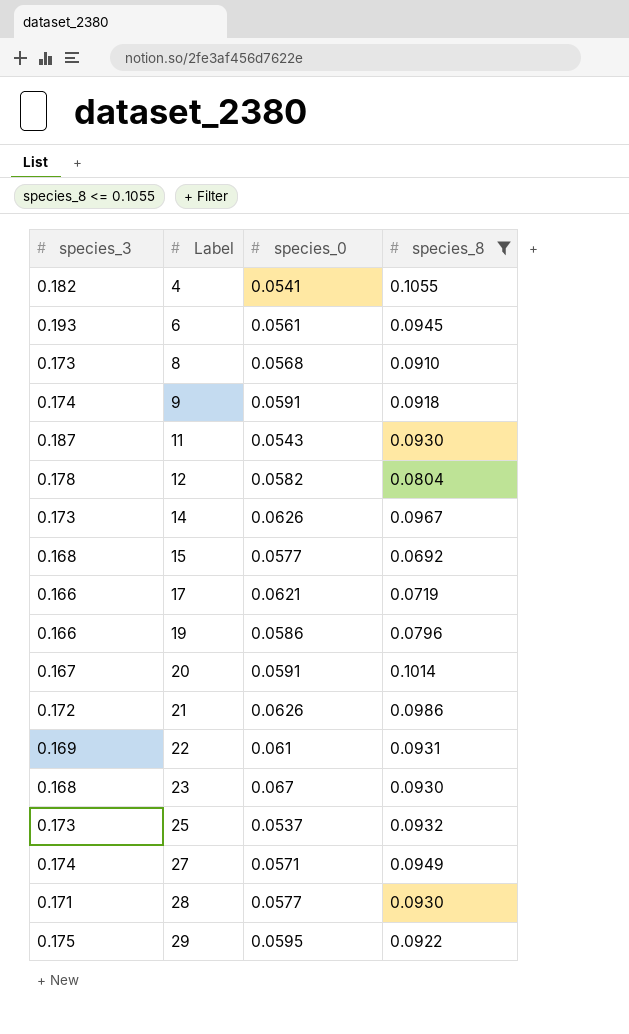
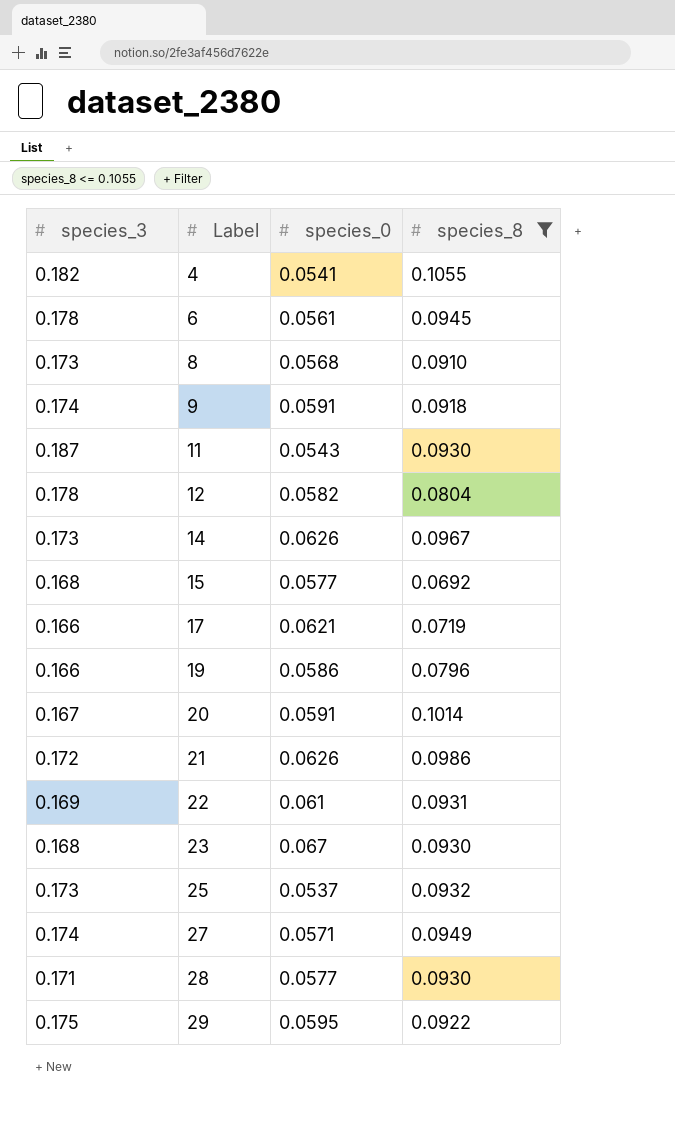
6 | species_3: 0.193 -> 0.178

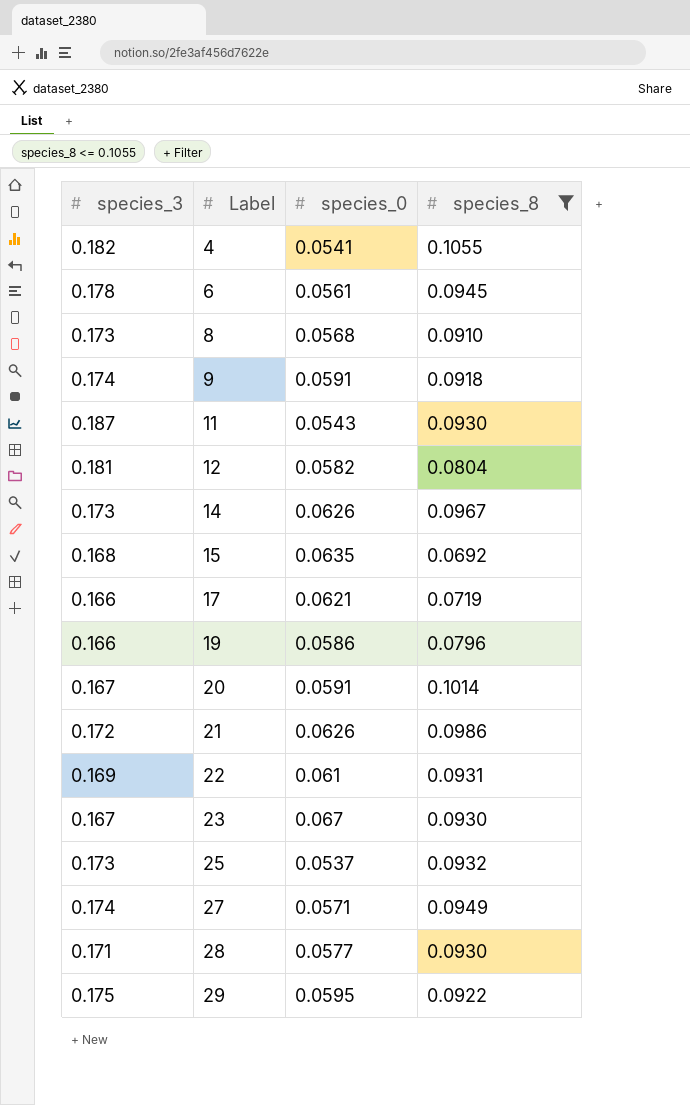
12 | species_3: 0.178 -> 0.181
15 | species_0: 0.0577 -> 0.0635
23 | species_3: 0.168 -> 0.167

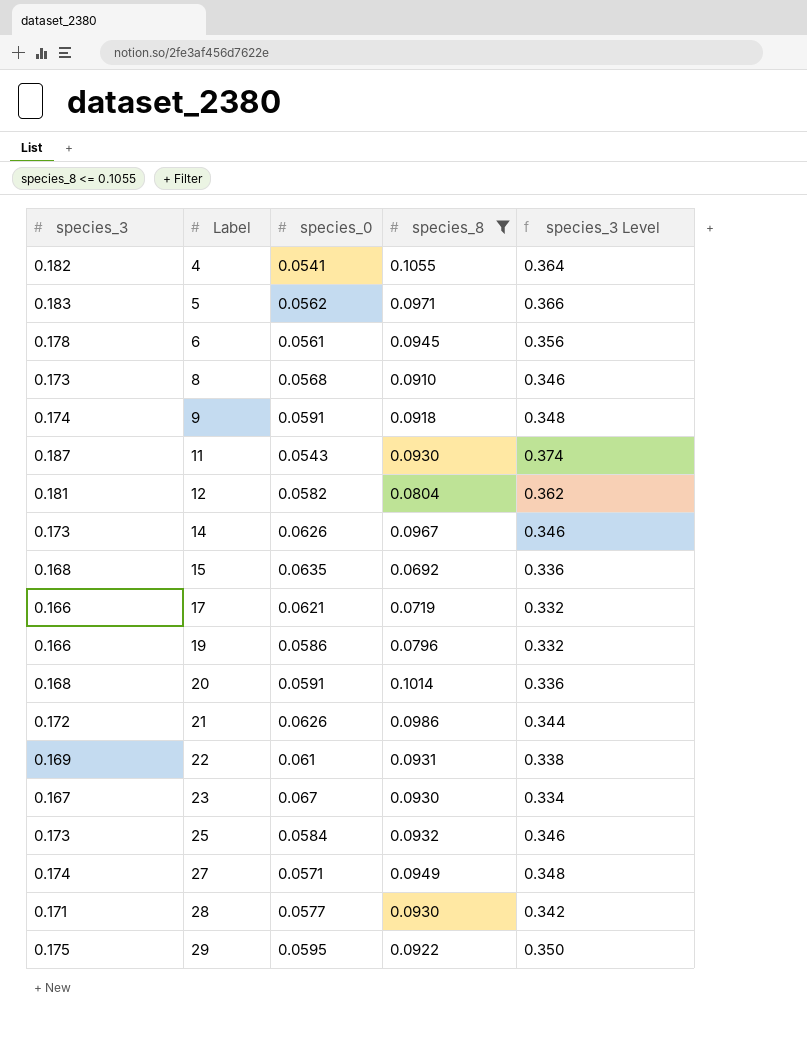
column species_3 Level | formula: none -> [species_3] * 2
row 5: none -> 0.183 | 0.0562 | 0.0971 | 0.366
20 | species_3: 0.167 -> 0.168
25 | species_0: 0.0537 -> 0.0584

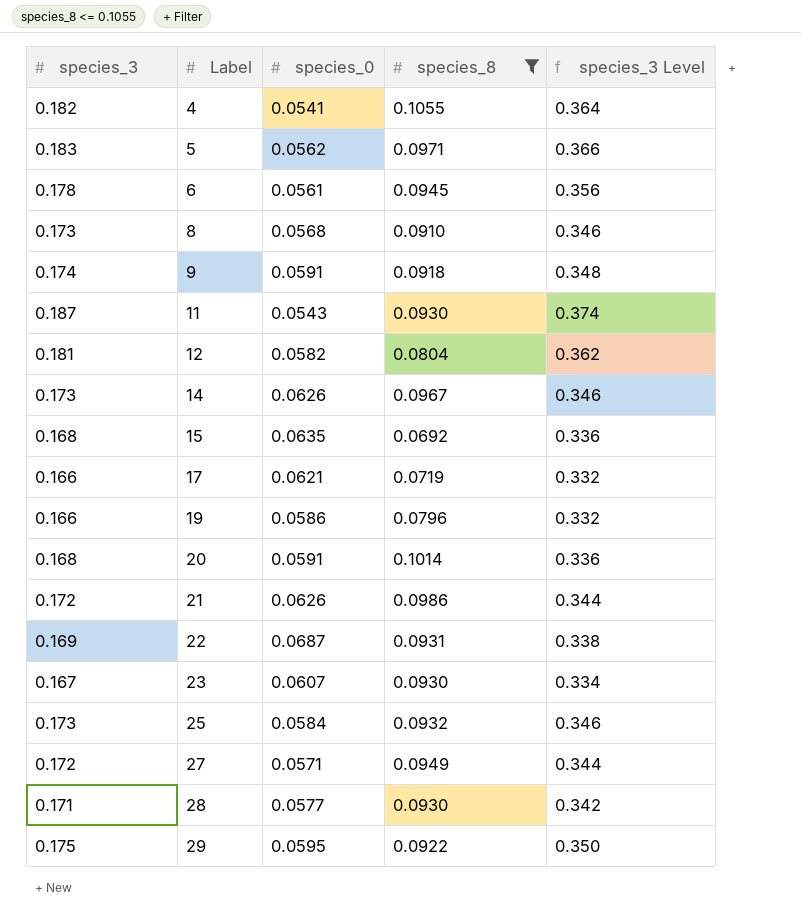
22 | species_0: 0.061 -> 0.0687
23 | species_0: 0.067 -> 0.0607
27 | species_3: 0.174 -> 0.172
27 | species_3 Level: 0.348 -> 0.344

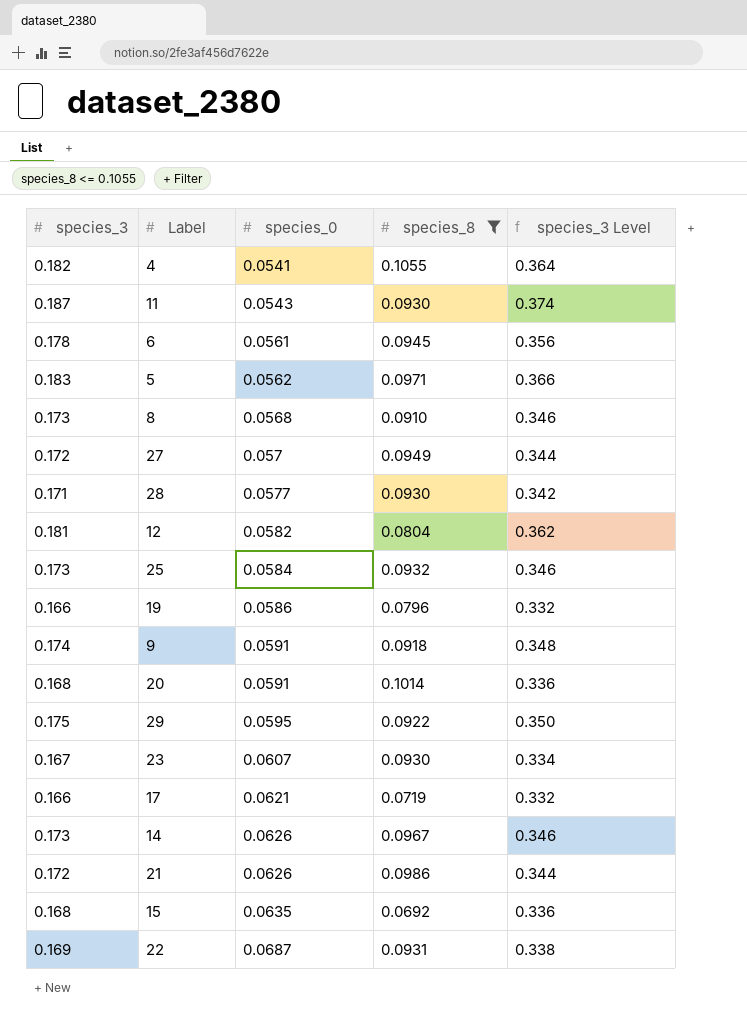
row order: Label ascending -> species_0 ascending
27 | species_0: 0.0571 -> 0.057

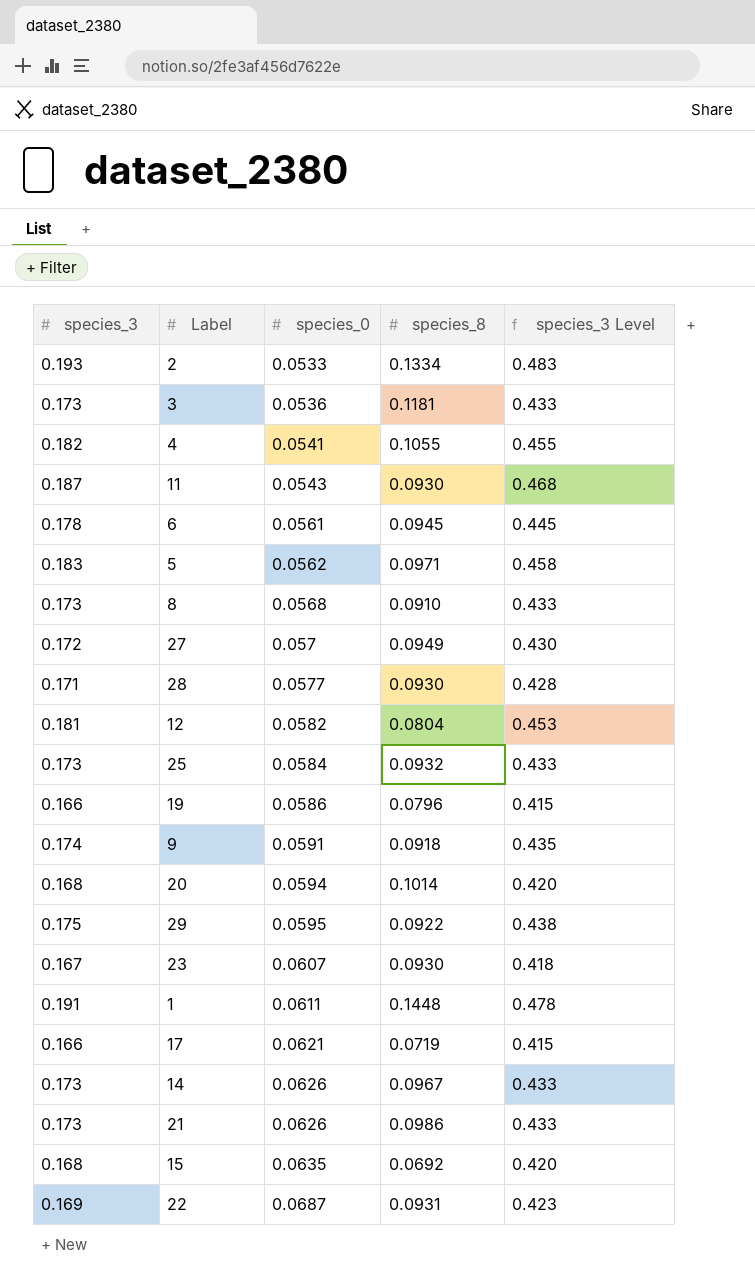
filter: species_8 <= 0.1055 -> none
column species_3 Level | formula: [species_3] * 2 -> [species_3] * 2.5
20 | species_0: 0.0591 -> 0.0594
21 | species_3: 0.172 -> 0.173

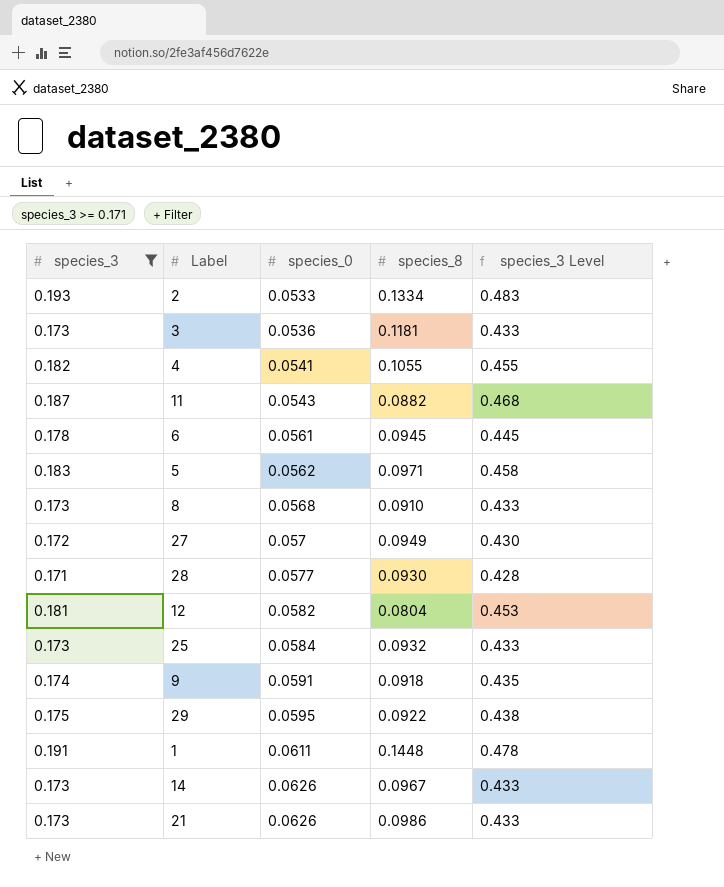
filter: none -> species_3 >= 0.171
11 | species_8: 0.0930 -> 0.0882

